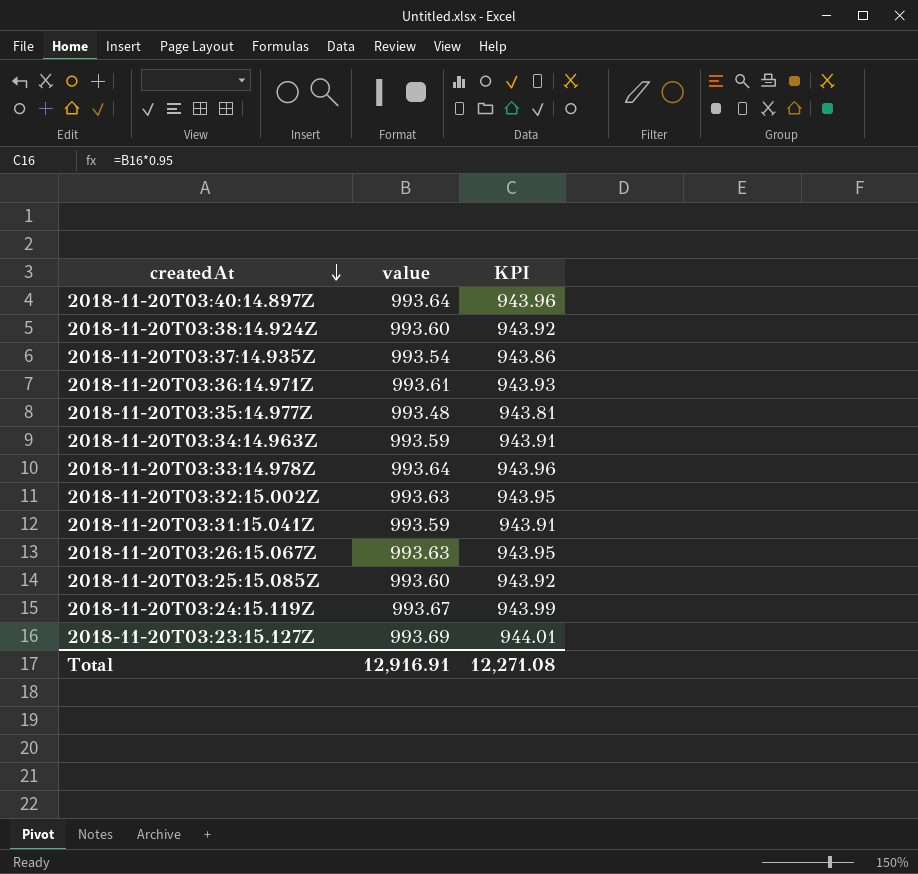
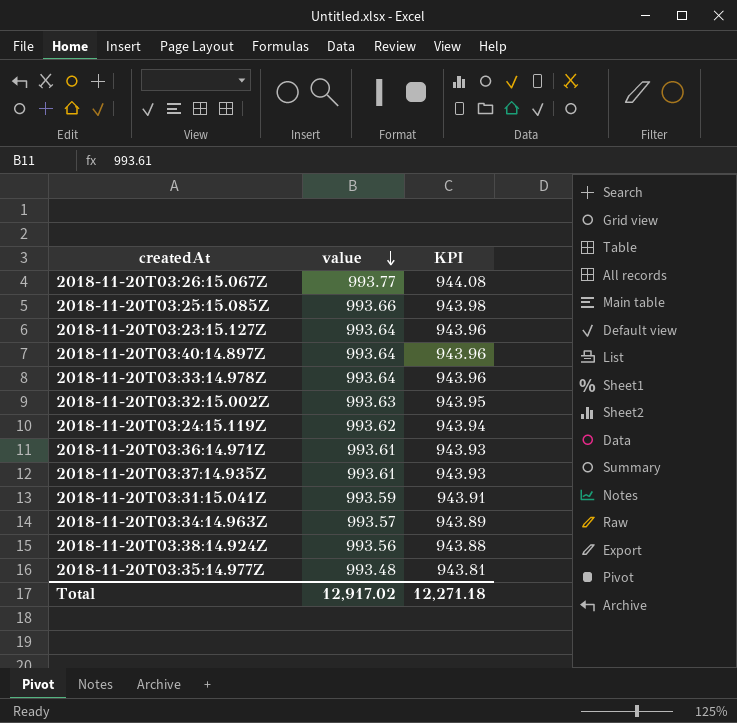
row order: createdAt descending -> value descending
2018-11-20T03:26:15.067Z | value: 993.63 -> 993.77
2018-11-20T03:26:15.067Z | KPI: 943.95 -> 944.08
2018-11-20T03:25:15.085Z | value: 993.60 -> 993.66
2018-11-20T03:25:15.085Z | KPI: 943.92 -> 943.98
2018-11-20T03:23:15.127Z | value: 993.69 -> 993.64
2018-11-20T03:23:15.127Z | KPI: 944.01 -> 943.96
2018-11-20T03:24:15.119Z | value: 993.67 -> 993.62
2018-11-20T03:24:15.119Z | KPI: 943.99 -> 943.94
2018-11-20T03:37:14.935Z | value: 993.54 -> 993.61
2018-11-20T03:37:14.935Z | KPI: 943.86 -> 943.93
2018-11-20T03:34:14.963Z | value: 993.59 -> 993.57
2018-11-20T03:34:14.963Z | KPI: 943.91 -> 943.89
2018-11-20T03:38:14.924Z | value: 993.60 -> 993.56
2018-11-20T03:38:14.924Z | KPI: 943.92 -> 943.88
Total | value: 12,916.91 -> 12,917.02
Total | KPI: 12,271.08 -> 12,271.18

